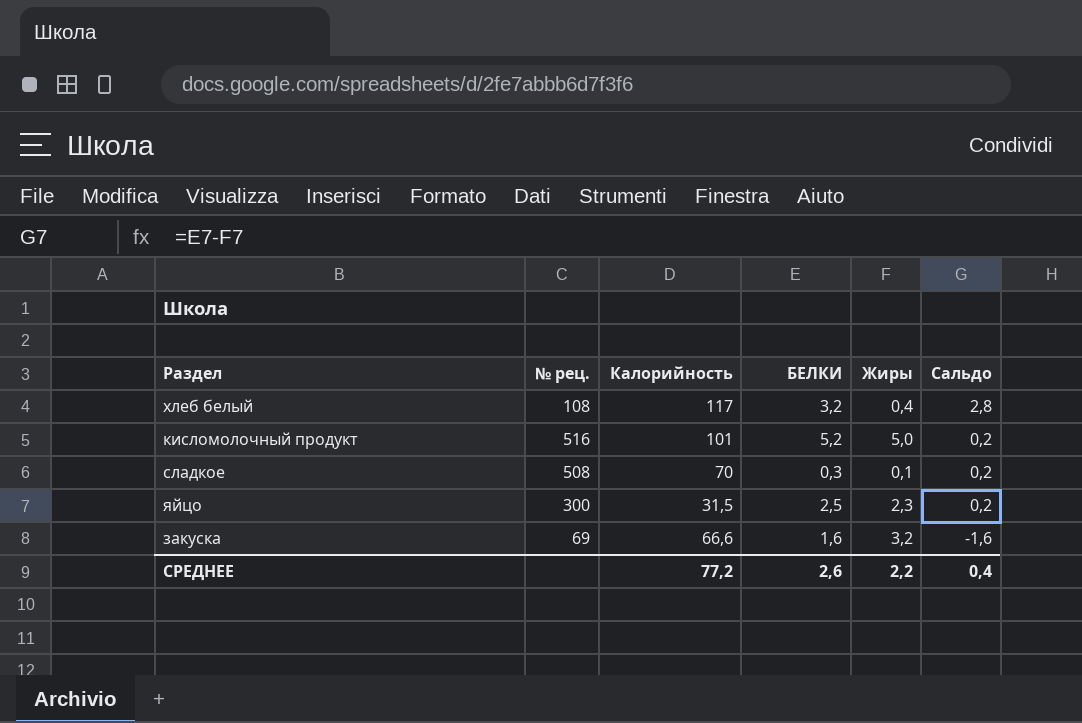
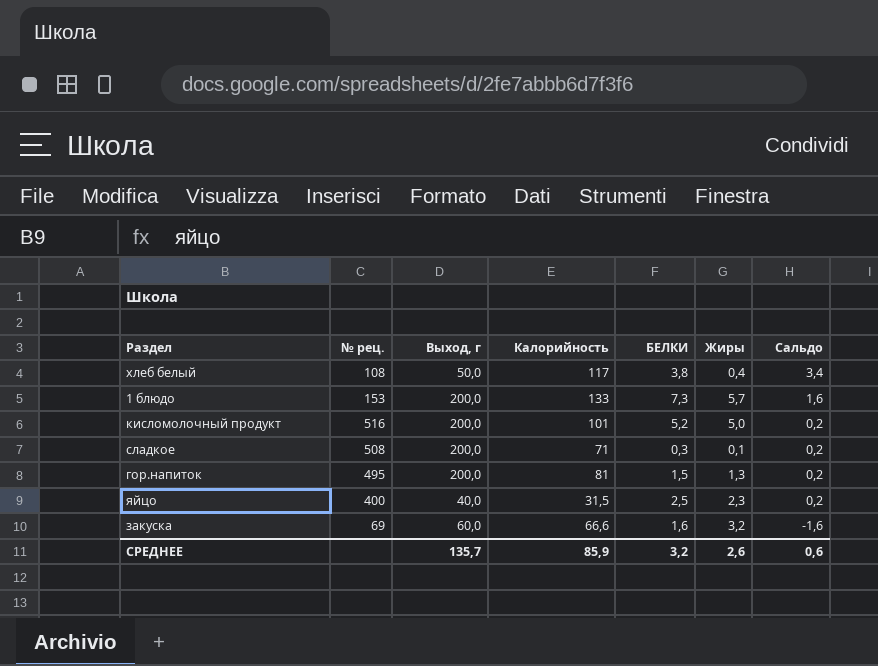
column Выход, г | position: none -> 3
хлеб белый | БЕЛКИ: 3,2 -> 3,8
хлеб белый | Сальдо: 2,8 -> 3,4
row 1 блюдо: none -> 153 | 200,0 | 133 | 7,3 | 5,7 | 1,6
сладкое | Калорийность: 70 -> 71
row гор.напиток: none -> 495 | 200,0 | 81 | 1,5 | 1,3 | 0,2
яйцо | № рец.: 300 -> 400
СРЕДНЕЕ | Калорийность: 77,2 -> 85,9
СРЕДНЕЕ | БЕЛКИ: 2,6 -> 3,2
СРЕДНЕЕ | Жиры: 2,2 -> 2,6
СРЕДНЕЕ | Сальдо: 0,4 -> 0,6

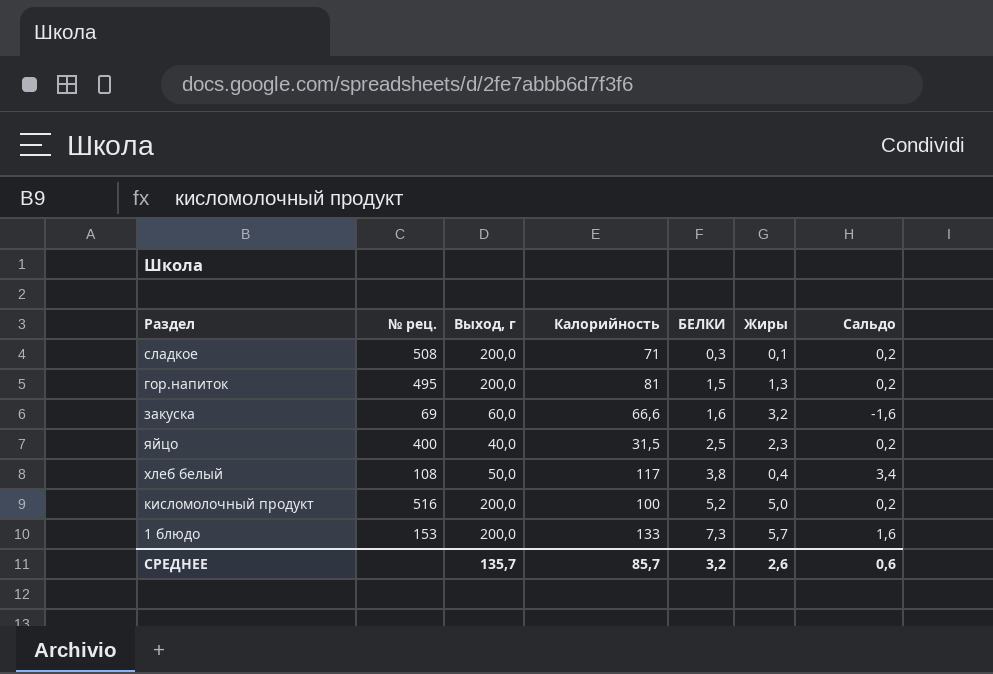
row order: Сальдо descending -> БЕЛКИ ascending
кисломолочный продукт | Калорийность: 101 -> 100
СРЕДНЕЕ | Калорийность: 85,9 -> 85,7

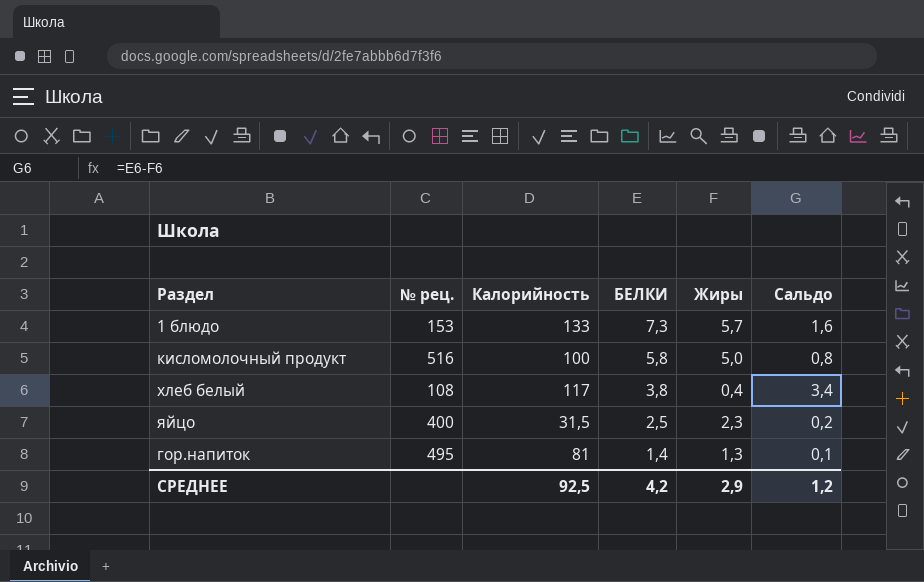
row order: БЕЛКИ ascending -> БЕЛКИ descending
column Выход, г | position: 3 -> none
row сладкое: 508 | 200,0 | 71 | 0,3 | 0,1 | 0,2 -> none
row закуска: 69 | 60,0 | 66,6 | 1,6 | 3,2 | -1,6 -> none
кисломолочный продукт | БЕЛКИ: 5,2 -> 5,8
кисломолочный продукт | Сальдо: 0,2 -> 0,8
гор.напиток | БЕЛКИ: 1,5 -> 1,4
гор.напиток | Сальдо: 0,2 -> 0,1
СРЕДНЕЕ | Калорийность: 85,7 -> 92,5
СРЕДНЕЕ | БЕЛКИ: 3,2 -> 4,2
СРЕДНЕЕ | Жиры: 2,6 -> 2,9
СРЕДНЕЕ | Сальдо: 0,6 -> 1,2

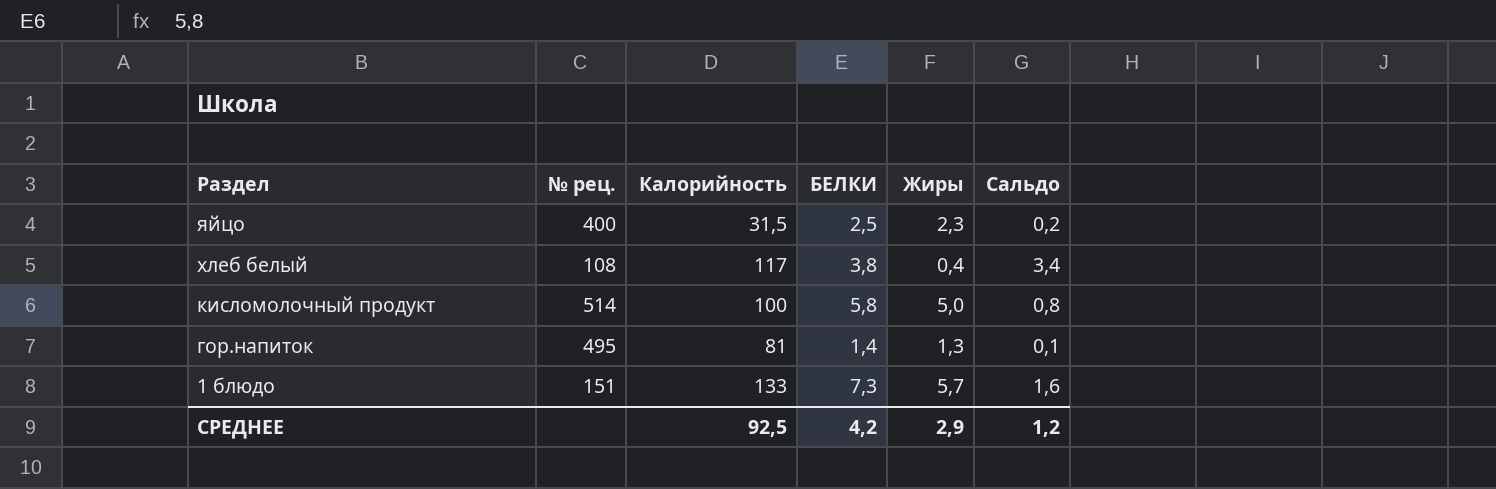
row order: БЕЛКИ descending -> Раздел descending
кисломолочный продукт | № рец.: 516 -> 514
1 блюдо | № рец.: 153 -> 151

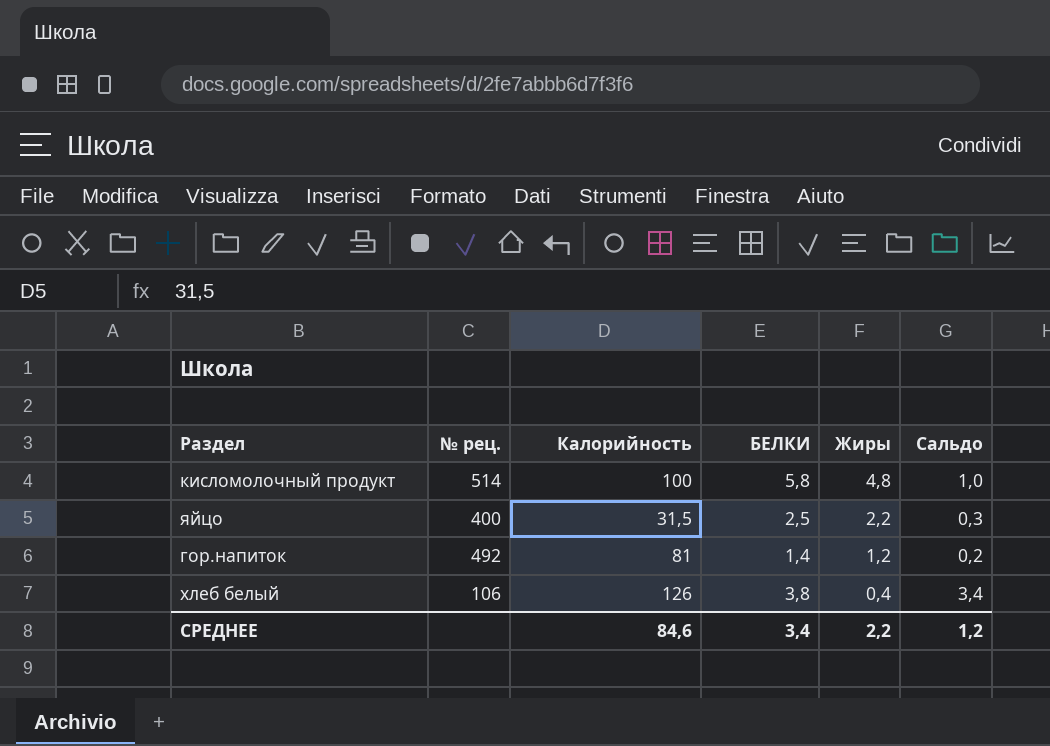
row order: Раздел descending -> Жиры descending
row 1 блюдо: 151 | 133 | 7,3 | 5,7 | 1,6 -> none
кисломолочный продукт | Жиры: 5,0 -> 4,8
кисломолочный продукт | Сальдо: 0,8 -> 1,0
яйцо | Жиры: 2,3 -> 2,2
яйцо | Сальдо: 0,2 -> 0,3
гор.напиток | № рец.: 495 -> 492
гор.напиток | Жиры: 1,3 -> 1,2
гор.напиток | Сальдо: 0,1 -> 0,2
хлеб белый | № рец.: 108 -> 106
хлеб белый | Калорийность: 117 -> 126
СРЕДНЕЕ | Калорийность: 92,5 -> 84,6
СРЕДНЕЕ | БЕЛКИ: 4,2 -> 3,4
СРЕДНЕЕ | Жиры: 2,9 -> 2,2

